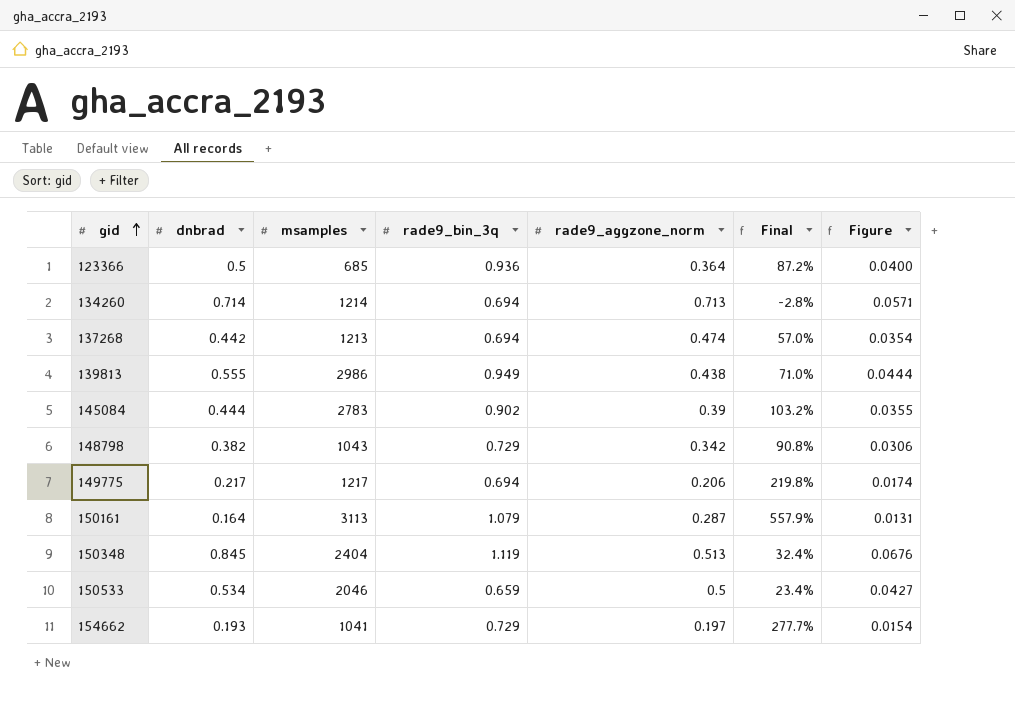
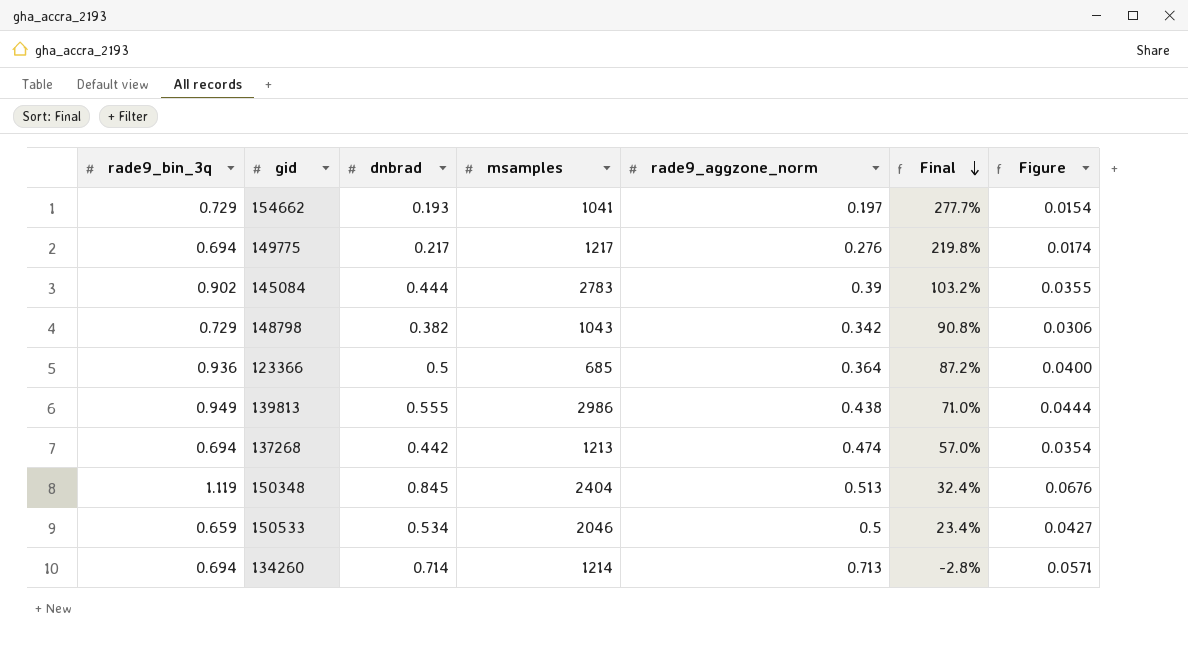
row order: gid ascending -> Final descending
column rade9_bin_3q | position: 4 -> 1
row 150161: 0.164 | 3113 | 1.079 | 0.287 | 557.9% | 0.0131 -> none
149775 | rade9_aggzone_norm: 0.206 -> 0.276

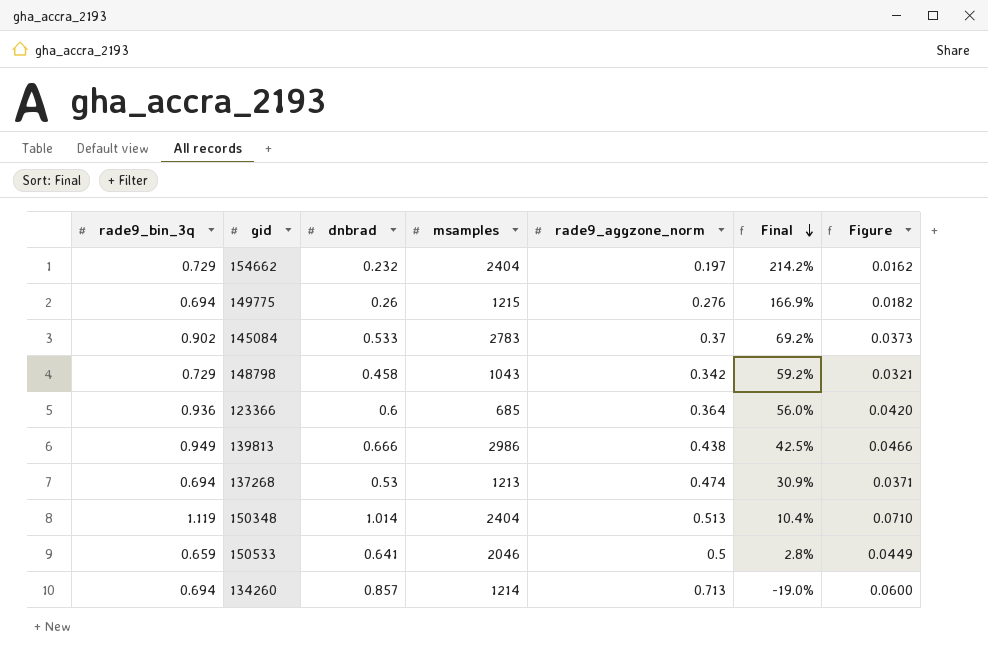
column Figure | formula: [dnbrad] * 0.08 -> [dnbrad] * 0.07
154662 | dnbrad: 0.193 -> 0.232
154662 | msamples: 1041 -> 2404
154662 | Final: 277.7% -> 214.2%
149775 | dnbrad: 0.217 -> 0.26
149775 | msamples: 1217 -> 1215
149775 | Final: 219.8% -> 166.9%
145084 | dnbrad: 0.444 -> 0.533
145084 | rade9_aggzone_norm: 0.39 -> 0.37
145084 | Final: 103.2% -> 69.2%
148798 | dnbrad: 0.382 -> 0.458
148798 | Final: 90.8% -> 59.2%
123366 | dnbrad: 0.5 -> 0.6
123366 | Final: 87.2% -> 56.0%
139813 | dnbrad: 0.555 -> 0.666
139813 | Final: 71.0% -> 42.5%
137268 | dnbrad: 0.442 -> 0.53
137268 | Final: 57.0% -> 30.9%
150348 | dnbrad: 0.845 -> 1.014
150348 | Final: 32.4% -> 10.4%
150533 | dnbrad: 0.534 -> 0.641
150533 | Final: 23.4% -> 2.8%
134260 | dnbrad: 0.714 -> 0.857
134260 | Final: -2.8% -> -19.0%

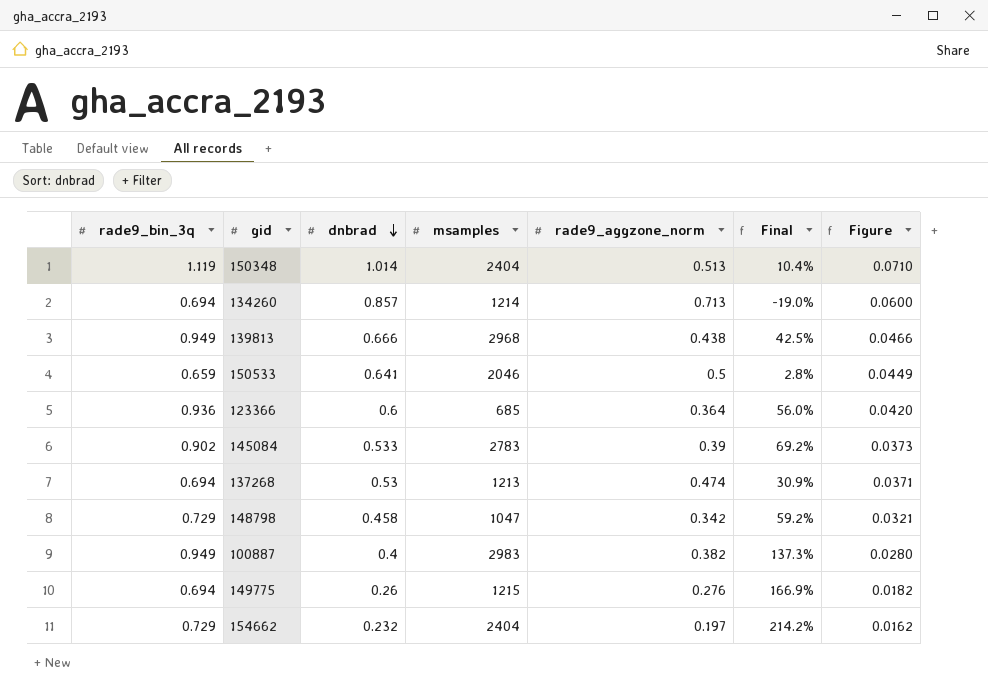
row order: Final descending -> dnbrad descending
139813 | msamples: 2986 -> 2968
145084 | rade9_aggzone_norm: 0.37 -> 0.39
148798 | msamples: 1043 -> 1047
row 100887: none -> 0.949 | 0.4 | 2983 | 0.382 | 137.3% | 0.0280

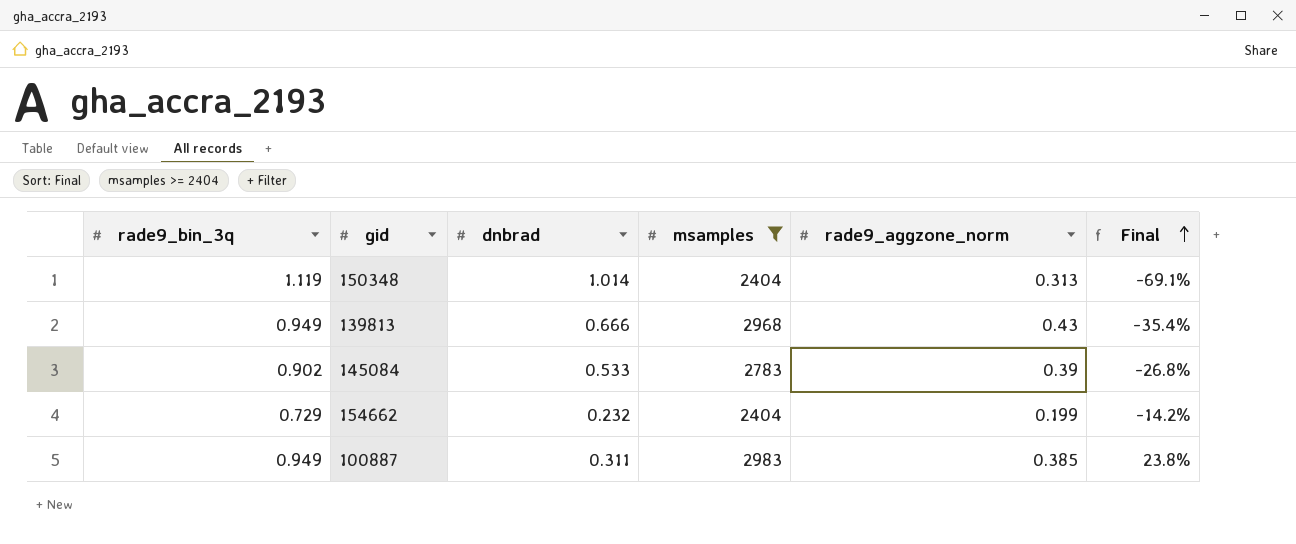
filter: none -> msamples >= 2404
row order: dnbrad descending -> Final ascending
column Figure | formula: [dnbrad] * 0.07 -> none
column Final | formula: ([rade9_bin_3q] - [dnbrad]) / [dnbrad] -> ([rade9_aggzone_norm] - [dnbrad]) / [dnbrad]
150348 | rade9_aggzone_norm: 0.513 -> 0.313
139813 | rade9_aggzone_norm: 0.438 -> 0.43
154662 | rade9_aggzone_norm: 0.197 -> 0.199
100887 | dnbrad: 0.4 -> 0.311
100887 | rade9_aggzone_norm: 0.382 -> 0.385

